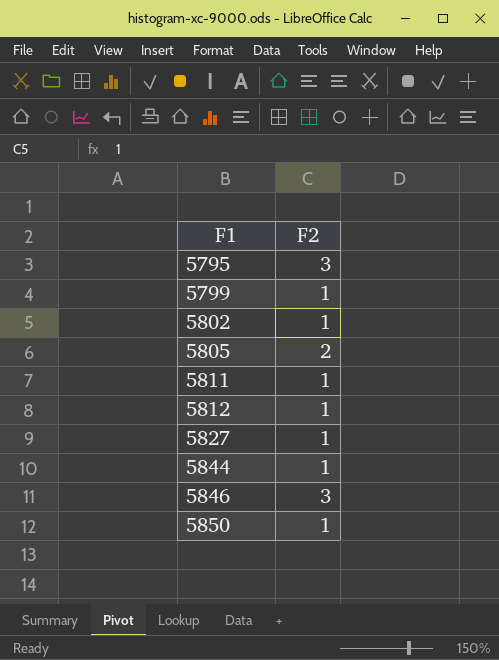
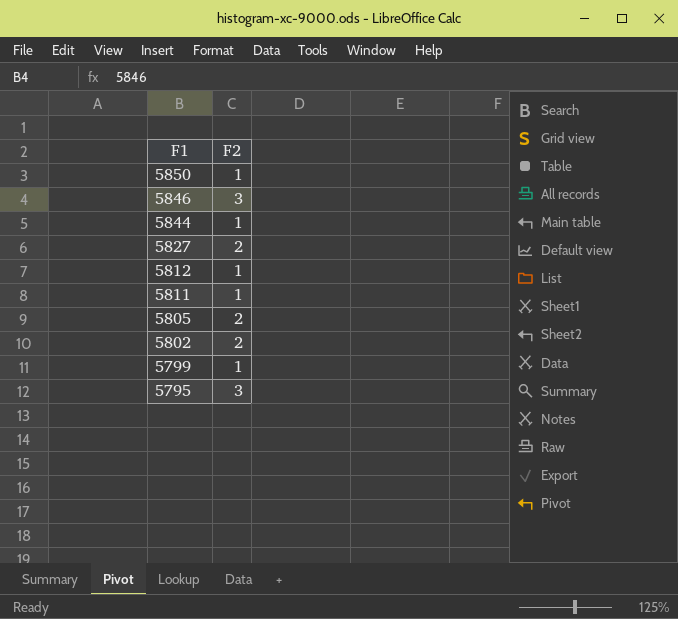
row order: F1 ascending -> F1 descending
5827 | F2: 1 -> 2
5802 | F2: 1 -> 2

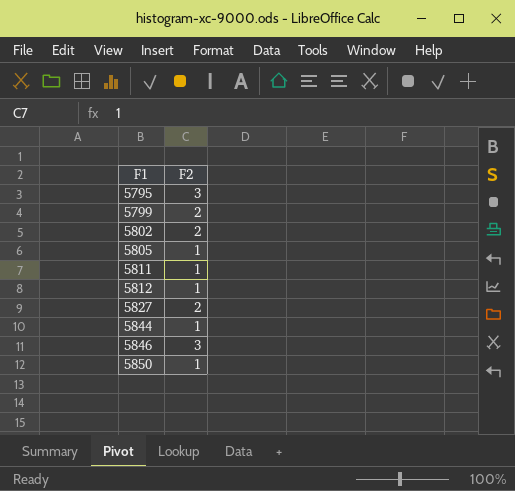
row order: F1 descending -> F1 ascending
5799 | F2: 1 -> 2
5805 | F2: 2 -> 1

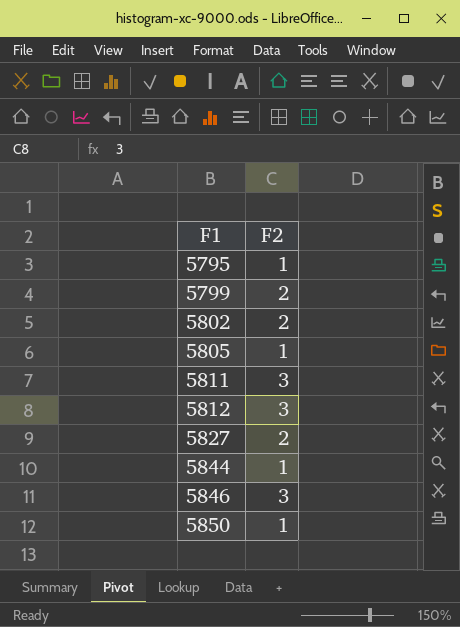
5795 | F2: 3 -> 1
5811 | F2: 1 -> 3
5812 | F2: 1 -> 3

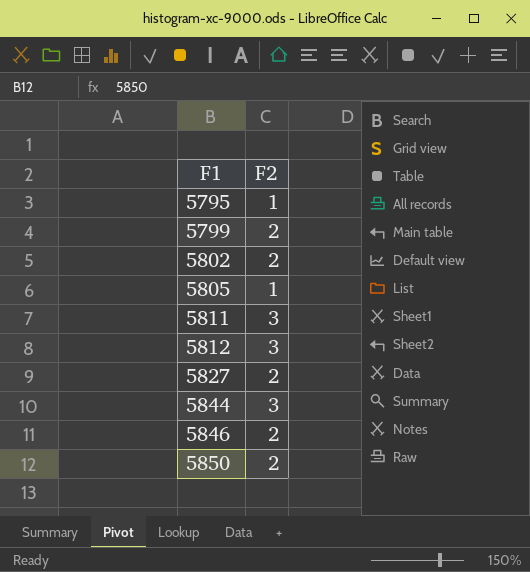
5844 | F2: 1 -> 3
5846 | F2: 3 -> 2
5850 | F2: 1 -> 2

